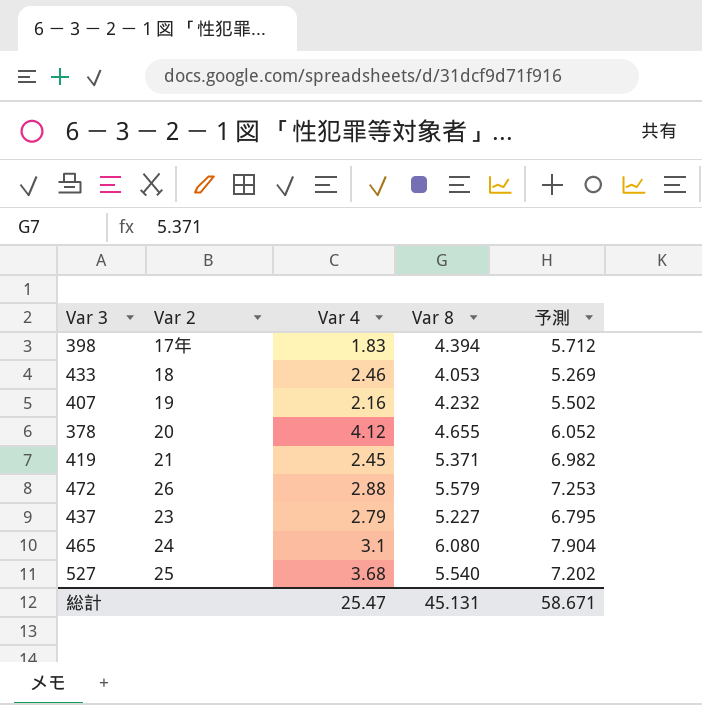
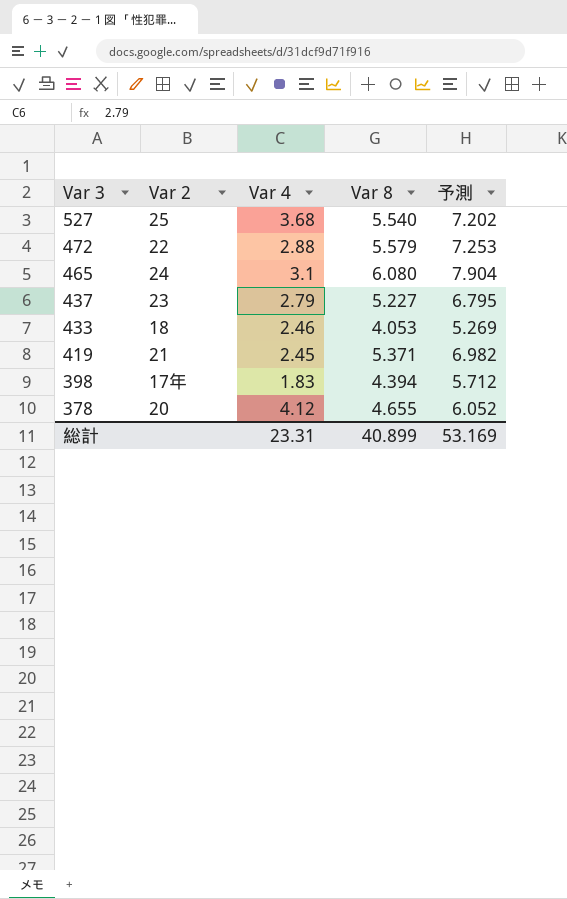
row order: none -> Var 3 descending
row 407: 19 | 2.16 | 4.232 | 5.502 -> none
472 | Var 2: 26 -> 22
総計 | Var 4: 25.47 -> 23.31
総計 | Var 8: 45.131 -> 40.899
総計 | 予測: 58.671 -> 53.169

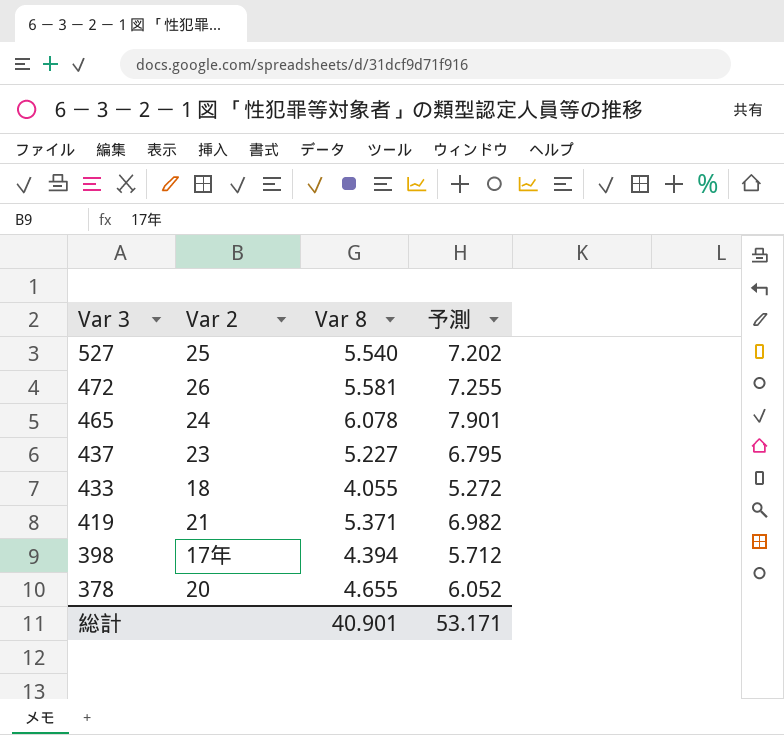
column Var 4 | position: 3 -> none
472 | Var 2: 22 -> 26
472 | Var 8: 5.579 -> 5.581
472 | 予測: 7.253 -> 7.255
465 | Var 8: 6.080 -> 6.078
465 | 予測: 7.904 -> 7.901
433 | Var 8: 4.053 -> 4.055
433 | 予測: 5.269 -> 5.272
総計 | Var 8: 40.899 -> 40.901
総計 | 予測: 53.169 -> 53.171

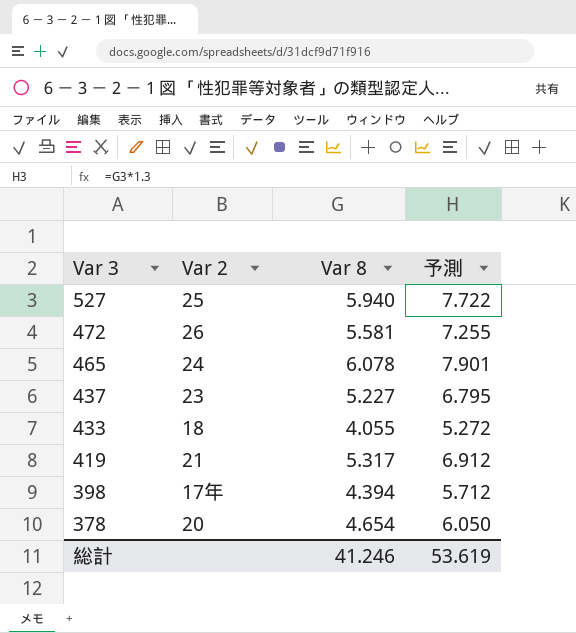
527 | Var 8: 5.540 -> 5.940
527 | 予測: 7.202 -> 7.722
419 | Var 8: 5.371 -> 5.317
419 | 予測: 6.982 -> 6.912
378 | Var 8: 4.655 -> 4.654
378 | 予測: 6.052 -> 6.050
総計 | Var 8: 40.901 -> 41.246
総計 | 予測: 53.171 -> 53.619

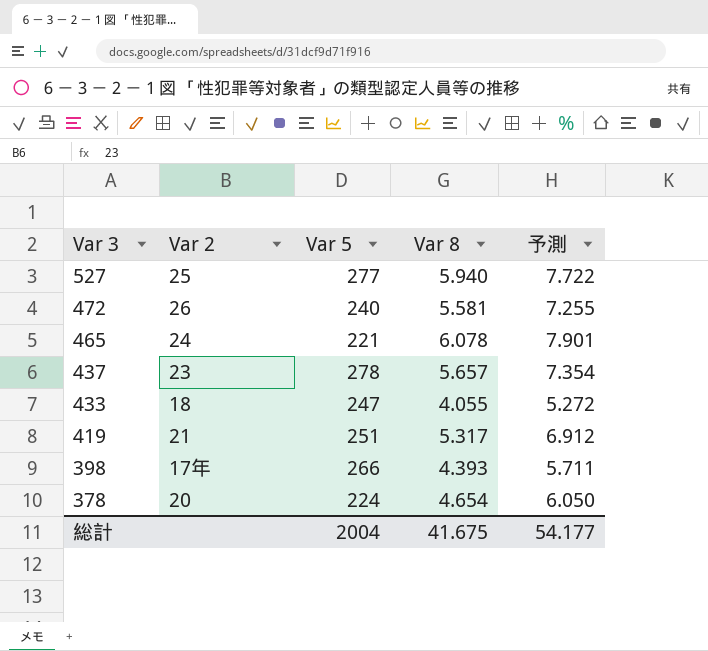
column Var 5 | position: none -> 3
437 | Var 8: 5.227 -> 5.657
437 | 予測: 6.795 -> 7.354
398 | Var 8: 4.394 -> 4.393
398 | 予測: 5.712 -> 5.711
総計 | Var 8: 41.246 -> 41.675
総計 | 予測: 53.619 -> 54.177

